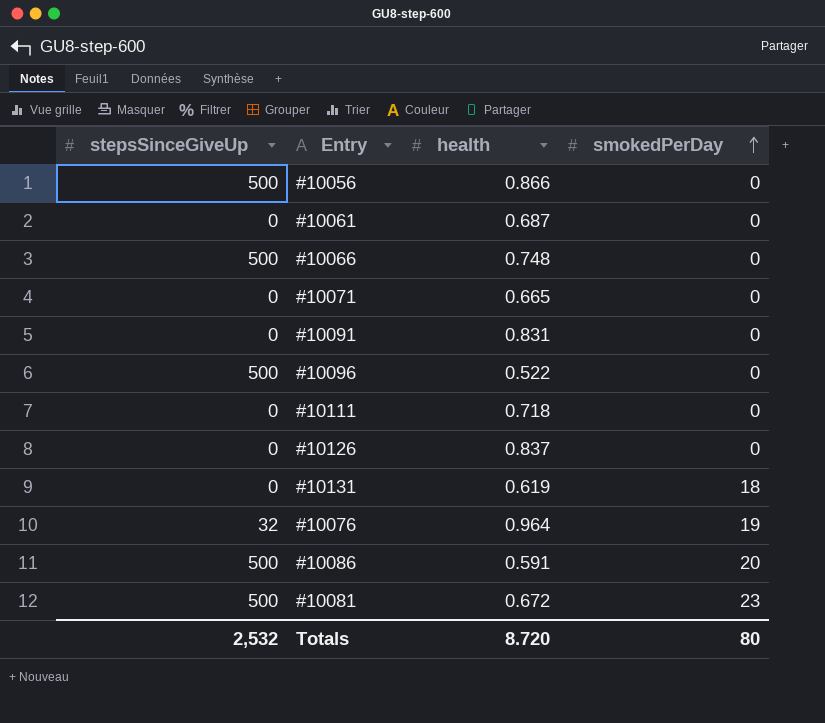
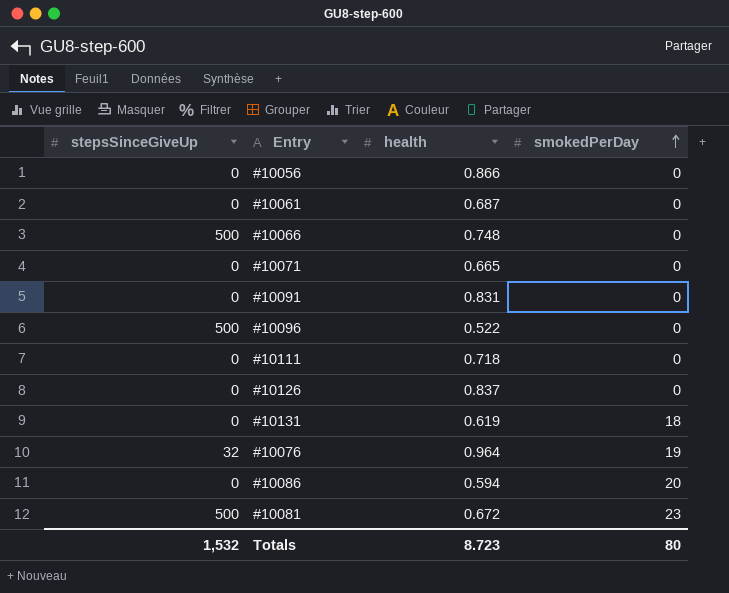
#10056 | stepsSinceGiveUp: 500 -> 0
#10086 | stepsSinceGiveUp: 500 -> 0
#10086 | health: 0.591 -> 0.594
Totals | stepsSinceGiveUp: 2,532 -> 1,532
Totals | health: 8.720 -> 8.723

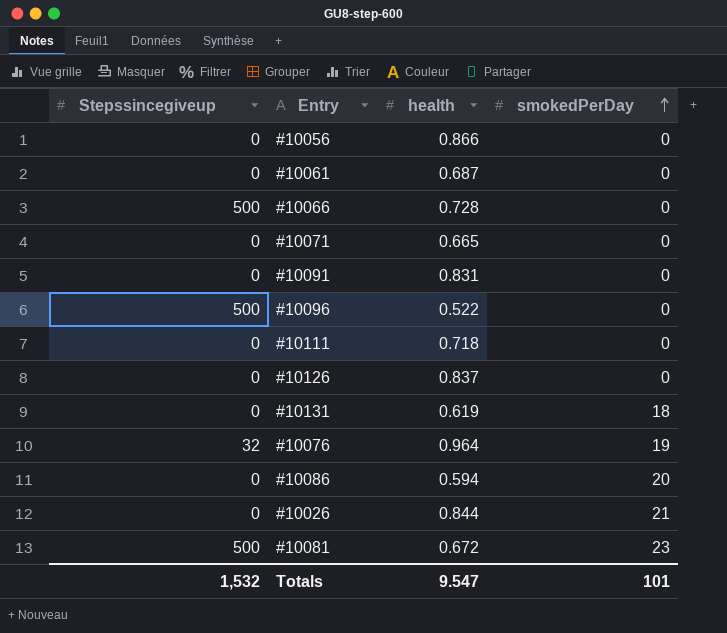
column name: stepsSinceGiveUp -> Stepssincegiveup
#10066 | health: 0.748 -> 0.728
row #10026: none -> 0 | 0.844 | 21
Totals | health: 8.723 -> 9.547
Totals | smokedPerDay: 80 -> 101

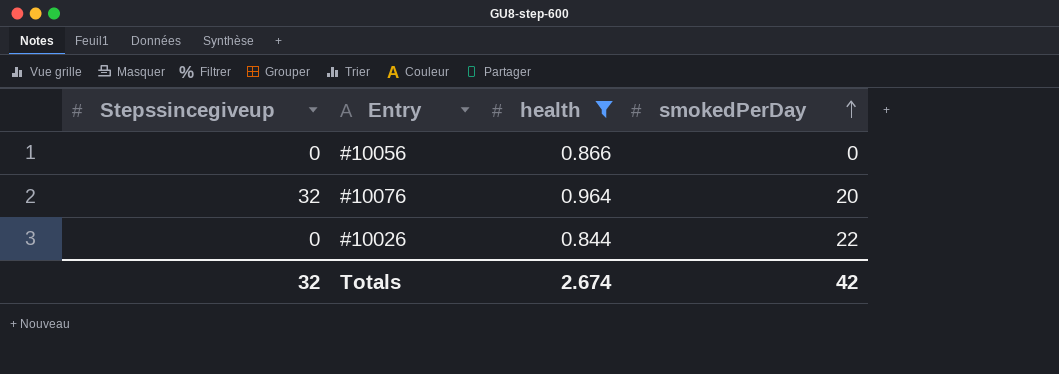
filter: none -> health >= 0.844
#10076 | smokedPerDay: 19 -> 20
#10026 | smokedPerDay: 21 -> 22
Totals | Stepssincegiveup: 1,532 -> 32
Totals | health: 9.547 -> 2.674
Totals | smokedPerDay: 101 -> 42

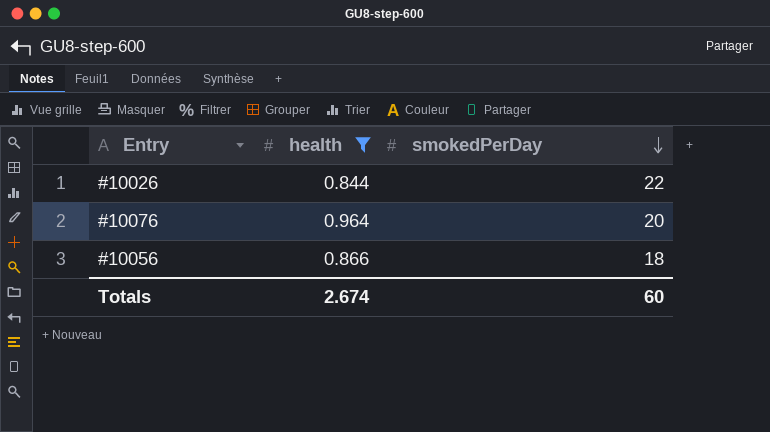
row order: smokedPerDay ascending -> smokedPerDay descending
column Stepssincegiveup | position: 1 -> none
#10056 | smokedPerDay: 0 -> 18
Totals | smokedPerDay: 42 -> 60

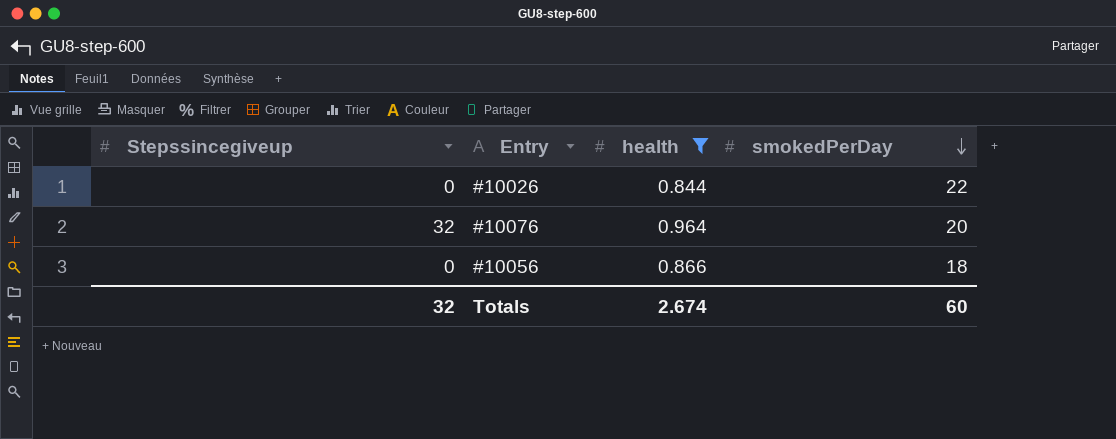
column Stepssincegiveup | position: none -> 1

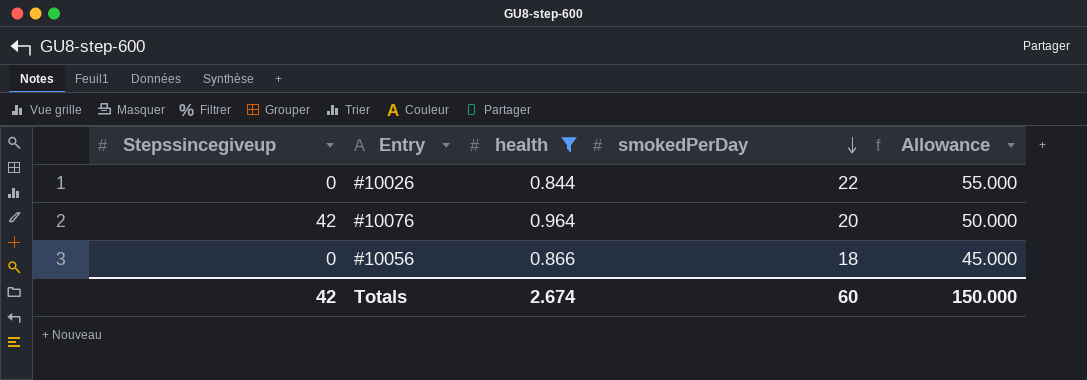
column Allowance | formula: none -> [smokedPerDay] * 2.5
#10076 | Stepssincegiveup: 32 -> 42
Totals | Stepssincegiveup: 32 -> 42

